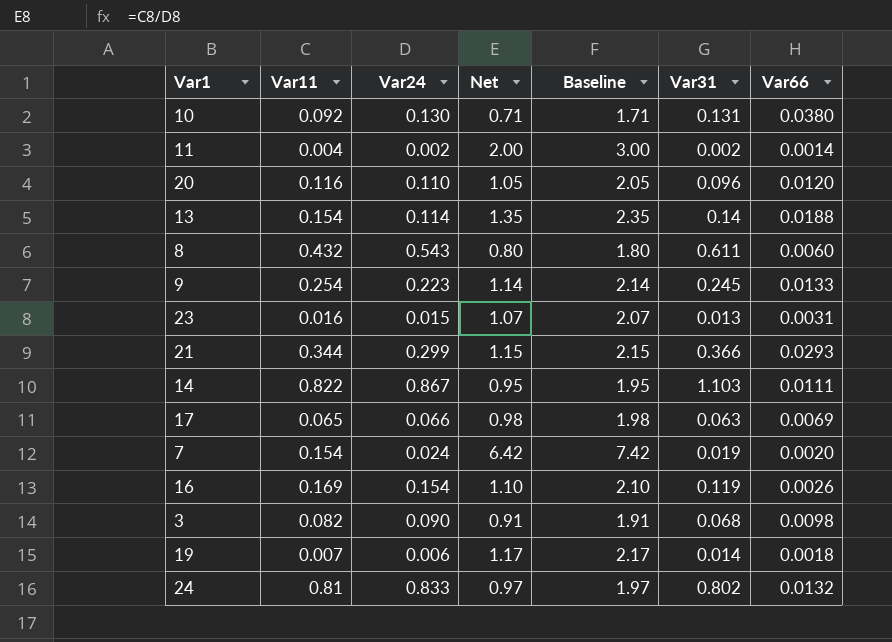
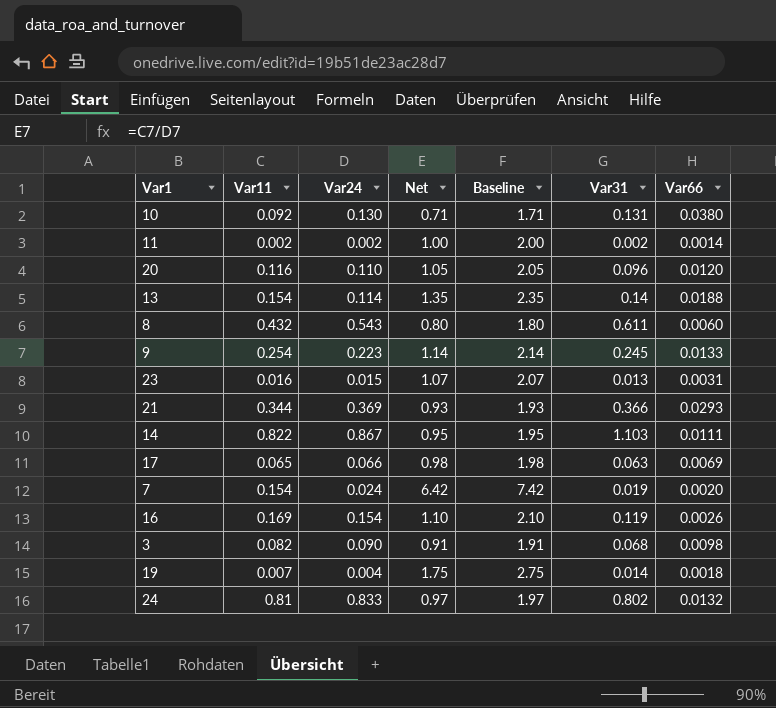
11 | Var11: 0.004 -> 0.002
11 | Net: 2.00 -> 1.00
11 | Baseline: 3.00 -> 2.00
21 | Var24: 0.299 -> 0.369
21 | Net: 1.15 -> 0.93
21 | Baseline: 2.15 -> 1.93
19 | Var24: 0.006 -> 0.004
19 | Net: 1.17 -> 1.75
19 | Baseline: 2.17 -> 2.75

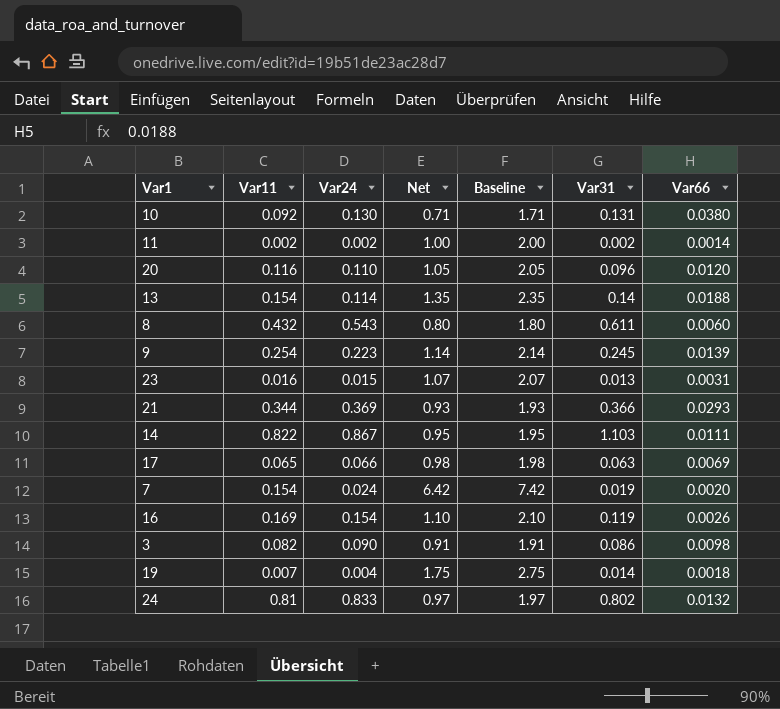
9 | Var66: 0.0133 -> 0.0139
3 | Var31: 0.068 -> 0.086

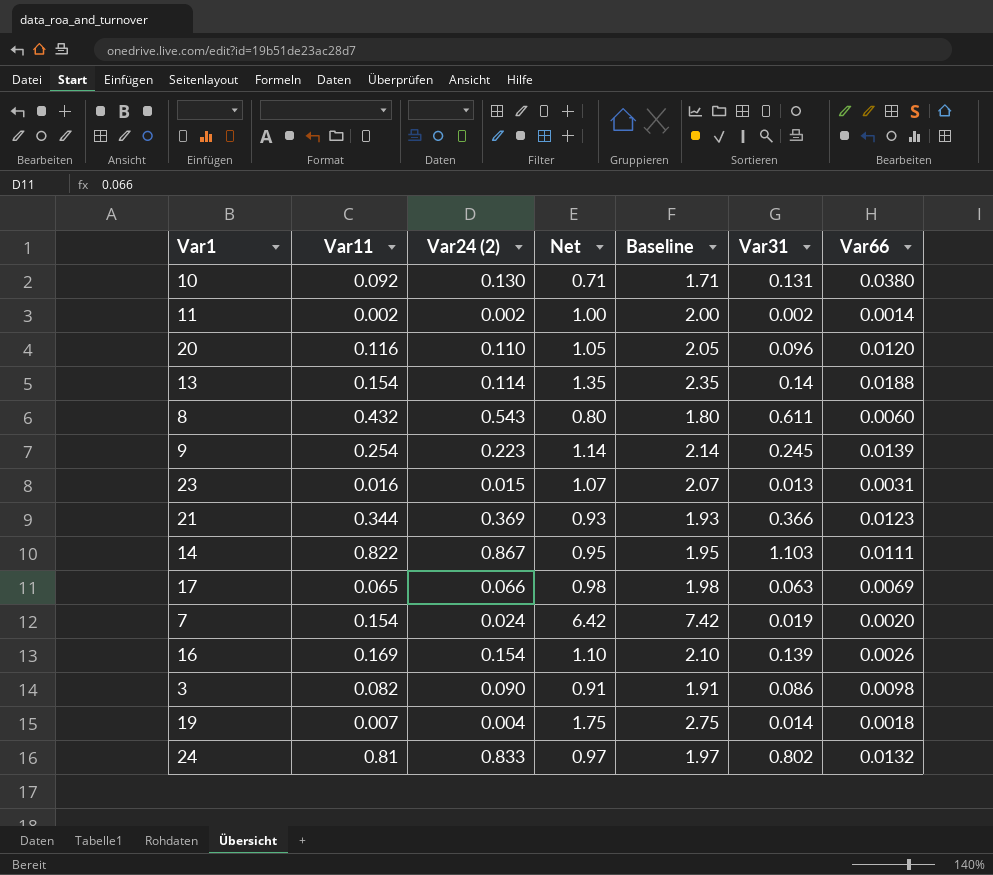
column name: Var24 -> Var24 (2)
21 | Var66: 0.0293 -> 0.0123
16 | Var31: 0.119 -> 0.139

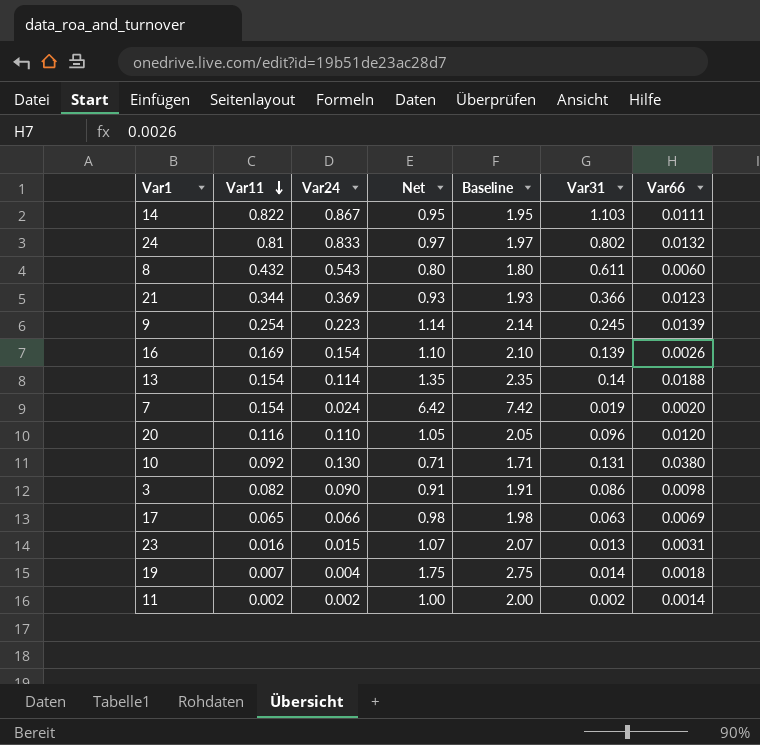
row order: none -> Var11 descending
column name: Var24 (2) -> Var24

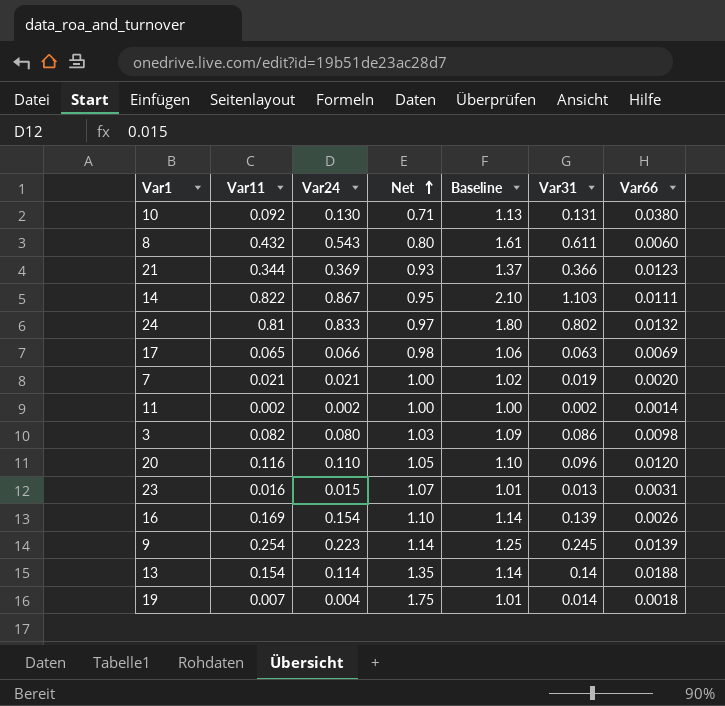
row order: Var11 descending -> Net ascending
column Baseline | formula: [Net] + 1 -> [Var31] + 1
7 | Var11: 0.154 -> 0.021
7 | Var24: 0.024 -> 0.021
7 | Net: 6.42 -> 1.00
3 | Var24: 0.090 -> 0.080
3 | Net: 0.91 -> 1.03

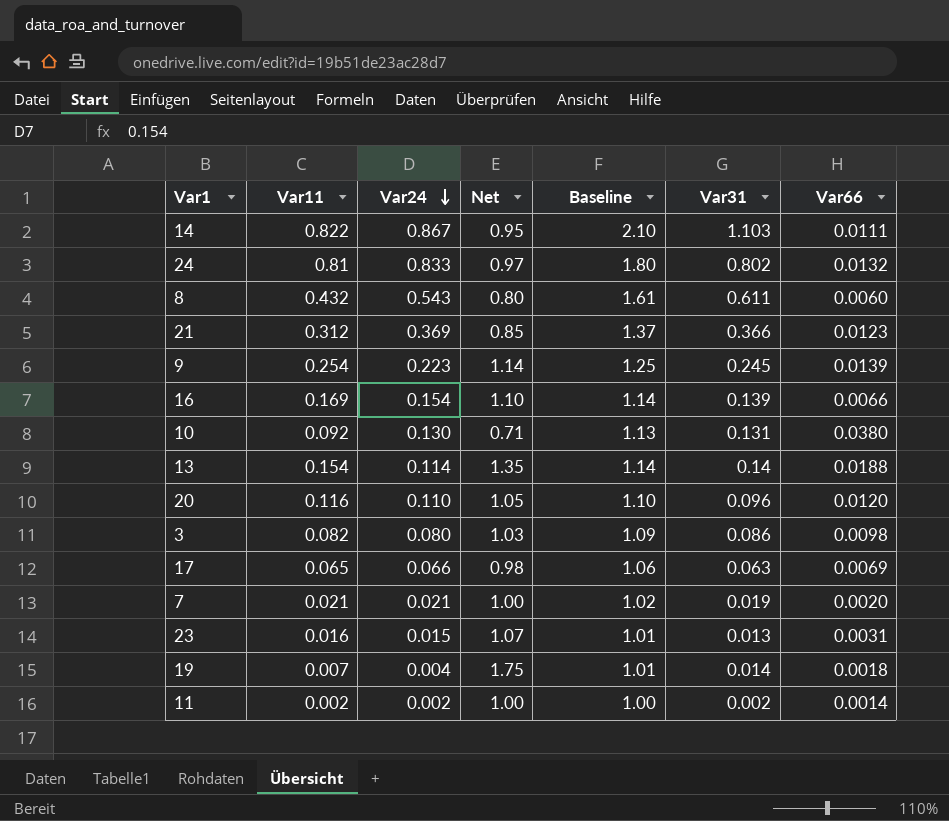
row order: Net ascending -> Var24 descending
21 | Var11: 0.344 -> 0.312
21 | Net: 0.93 -> 0.85
16 | Var66: 0.0026 -> 0.0066

